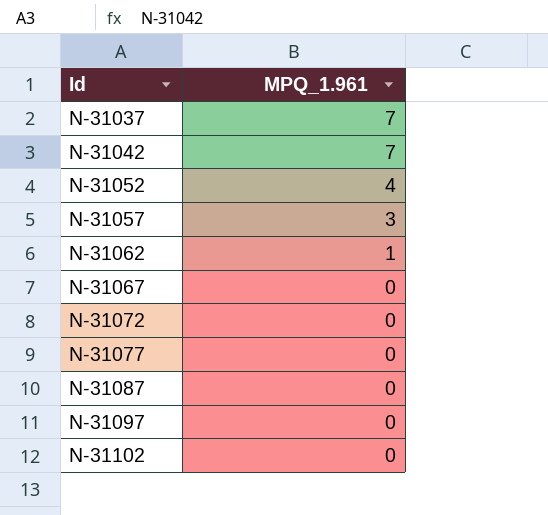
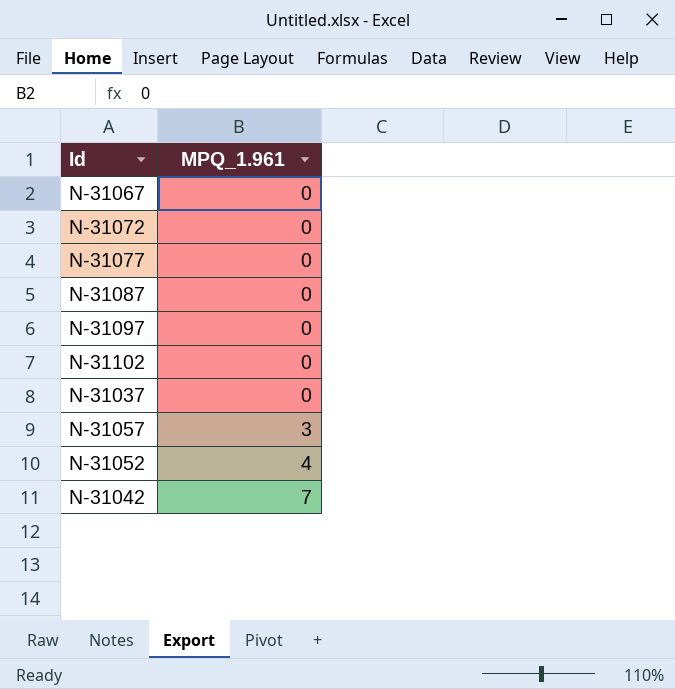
row order: Id ascending -> MPQ_1.961 ascending
row N-31062: 1 -> none
N-31037 | MPQ_1.961: 7 -> 0

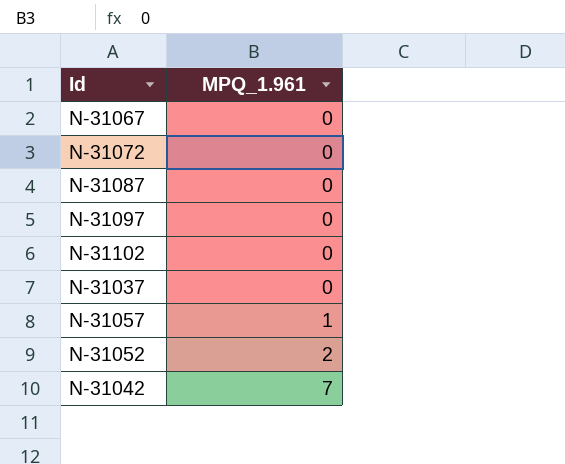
row N-31077: 0 -> none
N-31057 | MPQ_1.961: 3 -> 1
N-31052 | MPQ_1.961: 4 -> 2

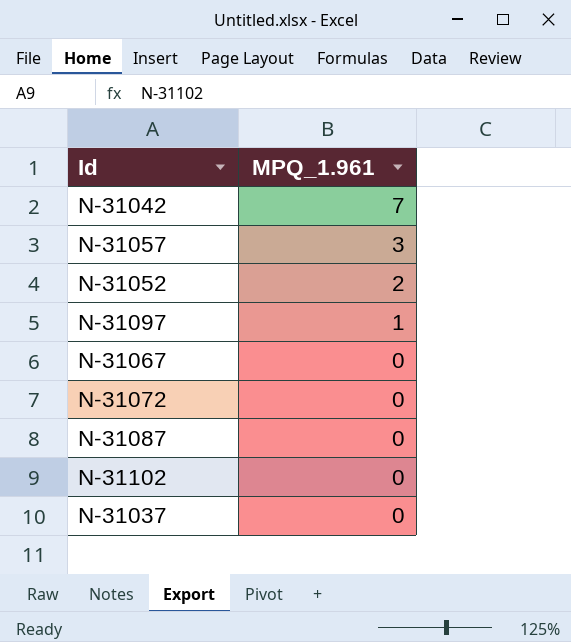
row order: MPQ_1.961 ascending -> MPQ_1.961 descending
N-31057 | MPQ_1.961: 1 -> 3
N-31097 | MPQ_1.961: 0 -> 1

